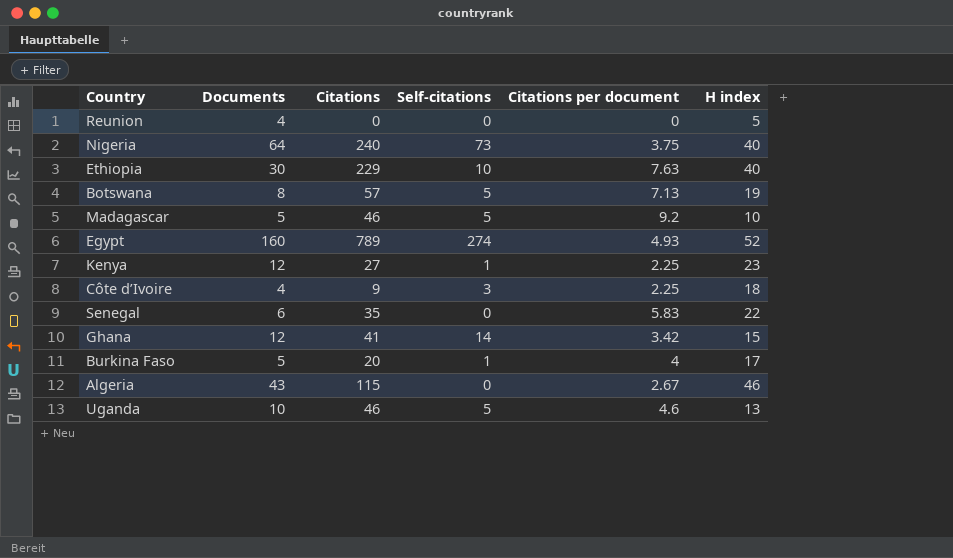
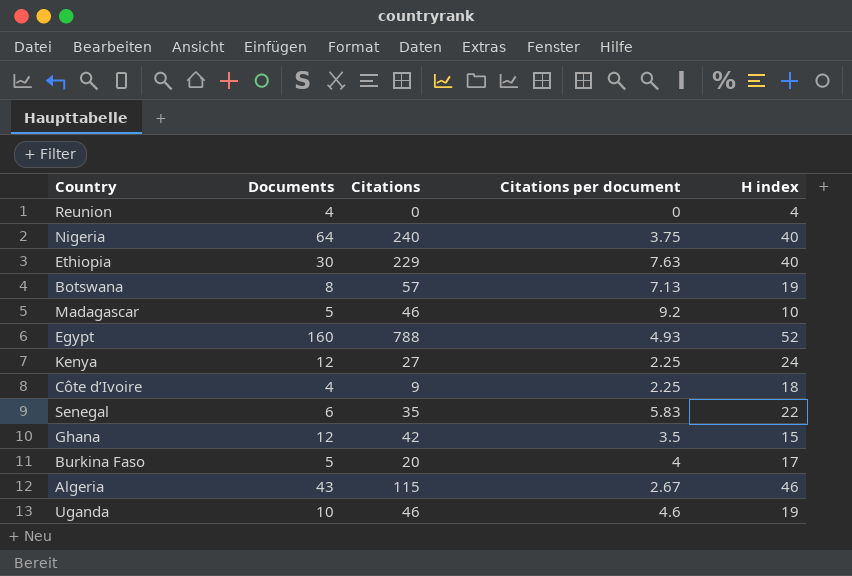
column Self-citations | position: 4 -> none
Reunion | H index: 5 -> 4
Egypt | Citations: 789 -> 788
Kenya | H index: 23 -> 24
Ghana | Citations: 41 -> 42
Ghana | Citations per document: 3.42 -> 3.5
Uganda | H index: 13 -> 19

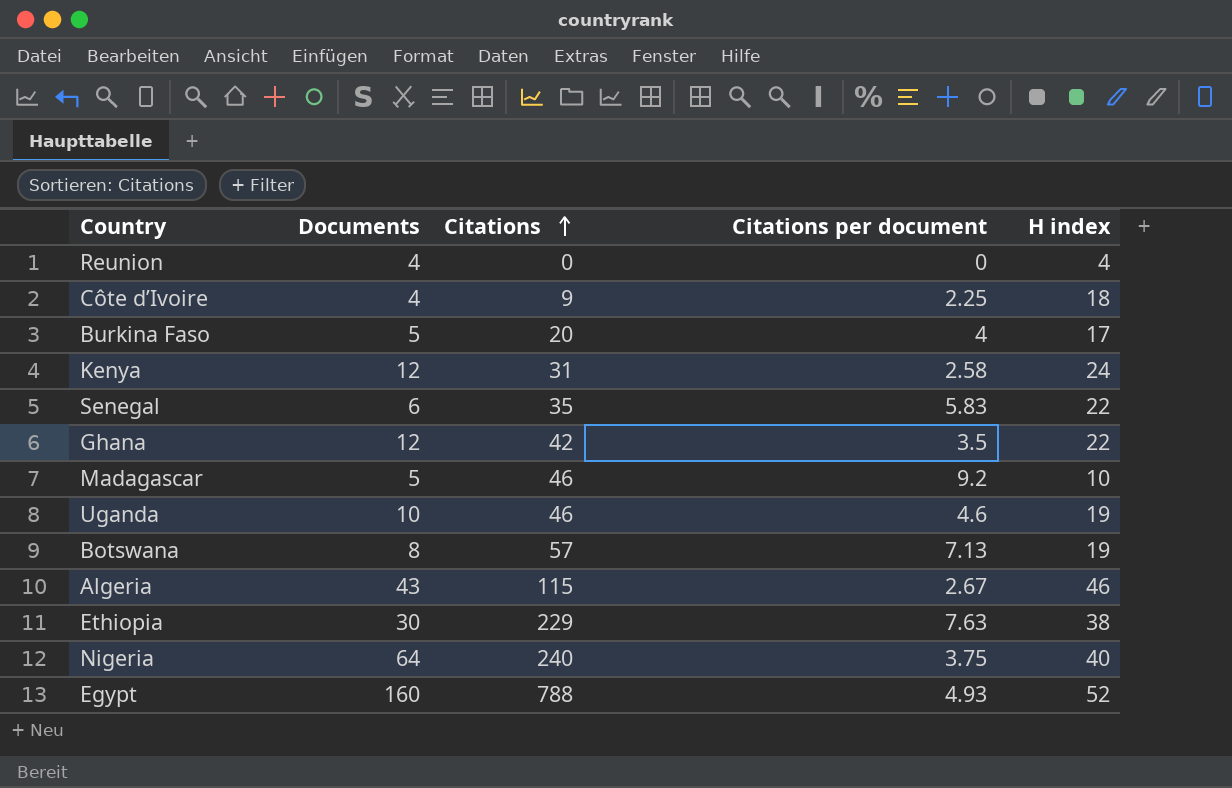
row order: none -> Citations ascending
Kenya | Citations: 27 -> 31
Kenya | Citations per document: 2.25 -> 2.58
Ghana | H index: 15 -> 22
Ethiopia | H index: 40 -> 38

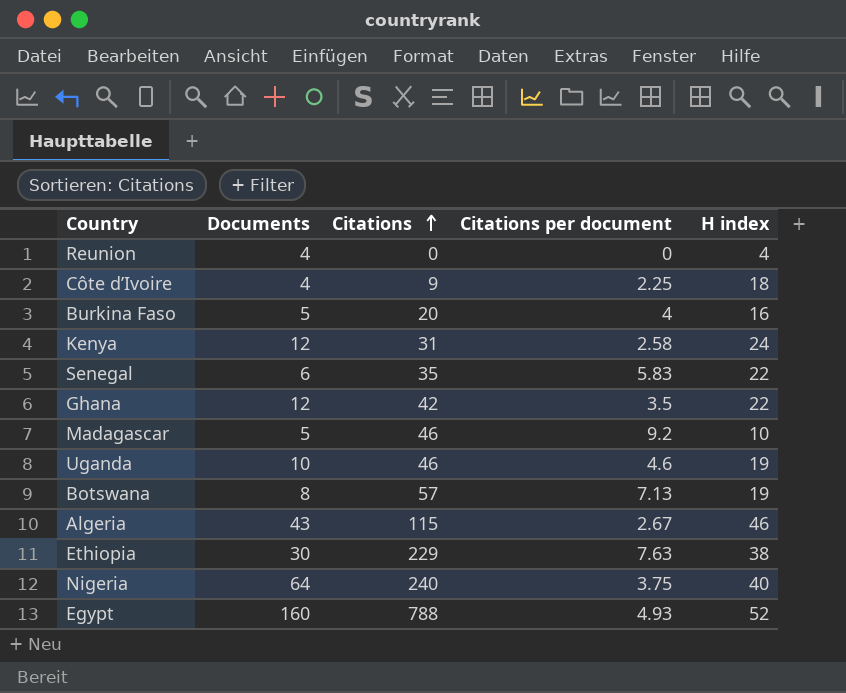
Burkina Faso | H index: 17 -> 16

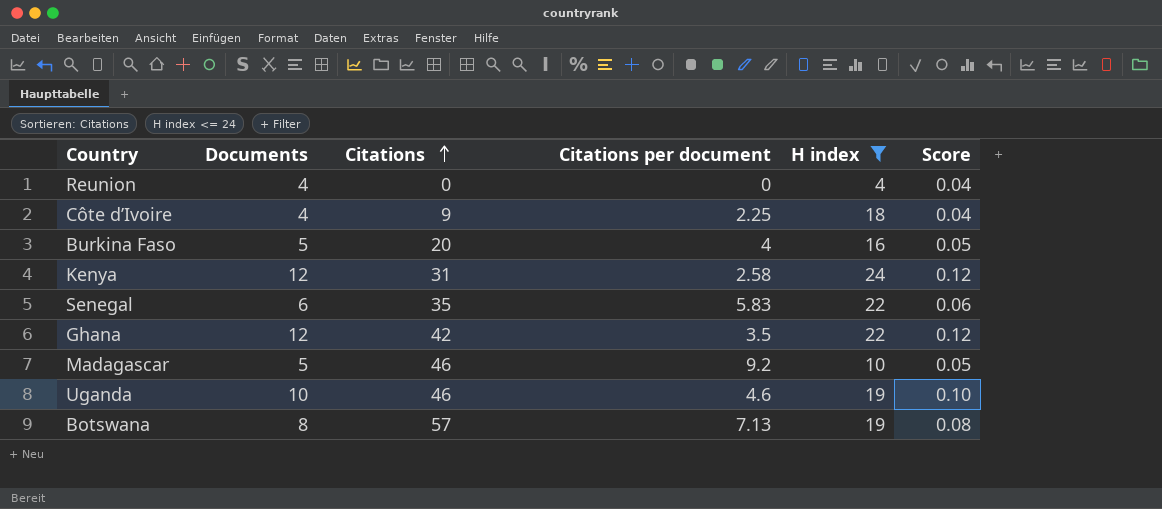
filter: none -> H index <= 24
column Score | formula: none -> [Documents] * 0.01

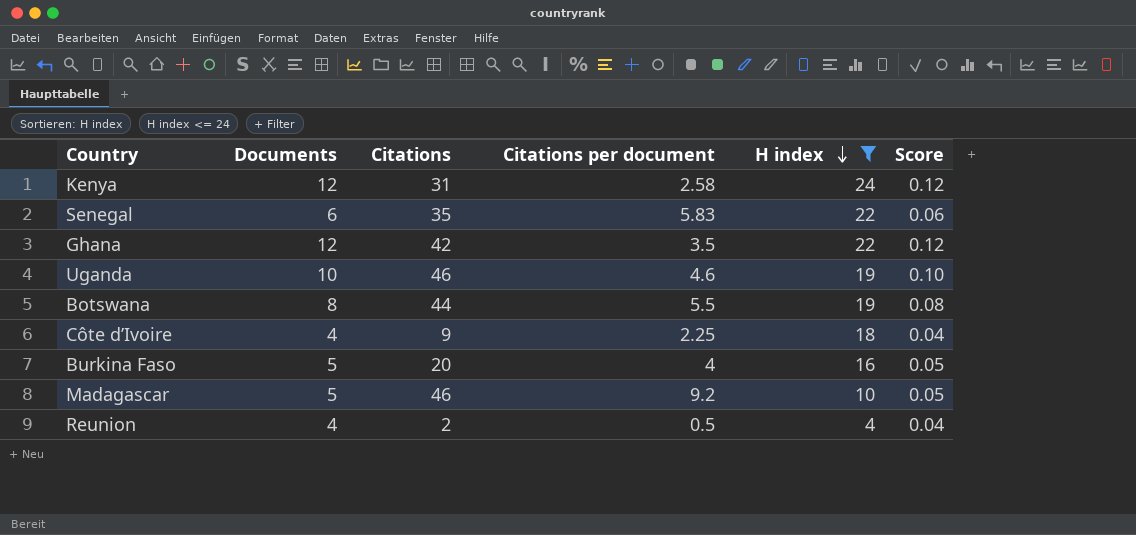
row order: Citations ascending -> H index descending
Botswana | Citations: 57 -> 44
Botswana | Citations per document: 7.13 -> 5.5
Reunion | Citations: 0 -> 2
Reunion | Citations per document: 0 -> 0.5

